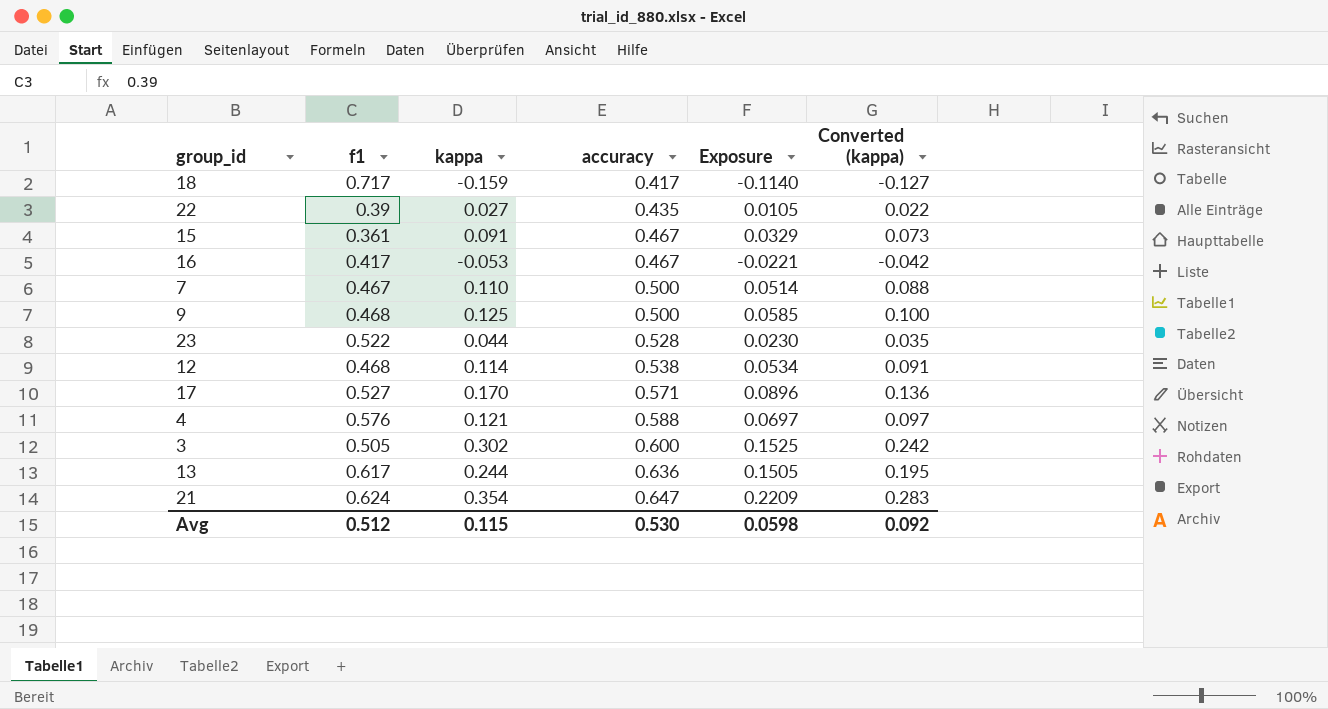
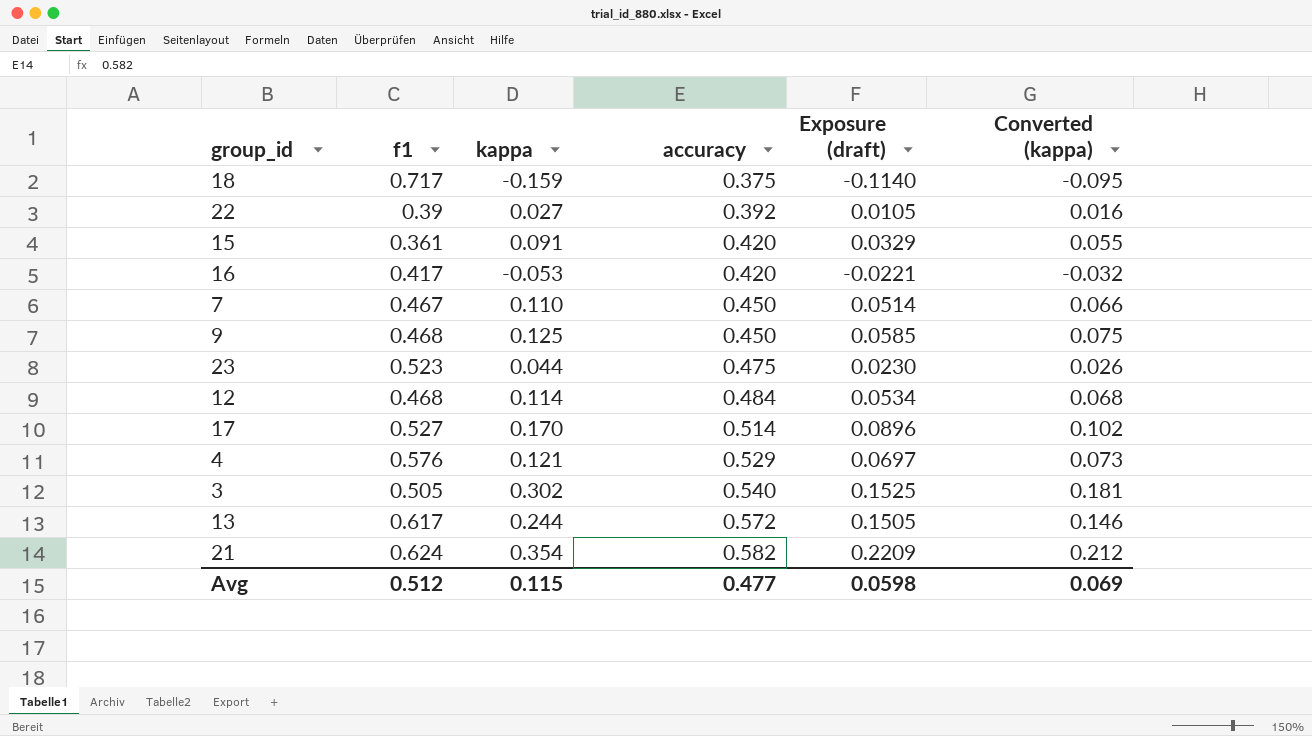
column name: Exposure -> Exposure (draft)
column Converted (kappa) | formula: [kappa] * 0.8 -> [kappa] * 0.6
18 | accuracy: 0.417 -> 0.375
22 | accuracy: 0.435 -> 0.392
15 | accuracy: 0.467 -> 0.420
16 | accuracy: 0.467 -> 0.420
7 | accuracy: 0.500 -> 0.450
9 | accuracy: 0.500 -> 0.450
23 | f1: 0.522 -> 0.523
23 | accuracy: 0.528 -> 0.475
12 | accuracy: 0.538 -> 0.484
17 | accuracy: 0.571 -> 0.514
4 | accuracy: 0.588 -> 0.529
3 | accuracy: 0.600 -> 0.540
13 | accuracy: 0.636 -> 0.572
21 | accuracy: 0.647 -> 0.582
Avg | accuracy: 0.530 -> 0.477
Avg | Converted (kappa): 0.092 -> 0.069

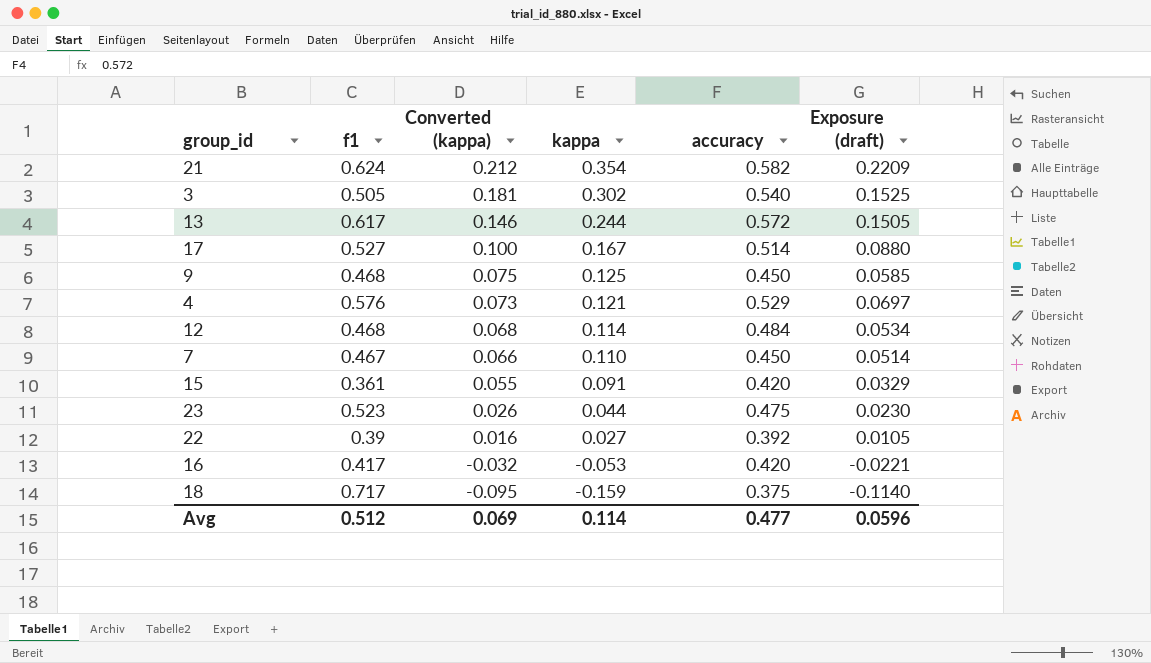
row order: accuracy ascending -> Converted (kappa) descending
column Converted (kappa) | position: 6 -> 3
17 | Converted (kappa): 0.102 -> 0.100
17 | kappa: 0.170 -> 0.167
17 | Exposure (draft): 0.0896 -> 0.0880
Avg | kappa: 0.115 -> 0.114
Avg | Exposure (draft): 0.0598 -> 0.0596

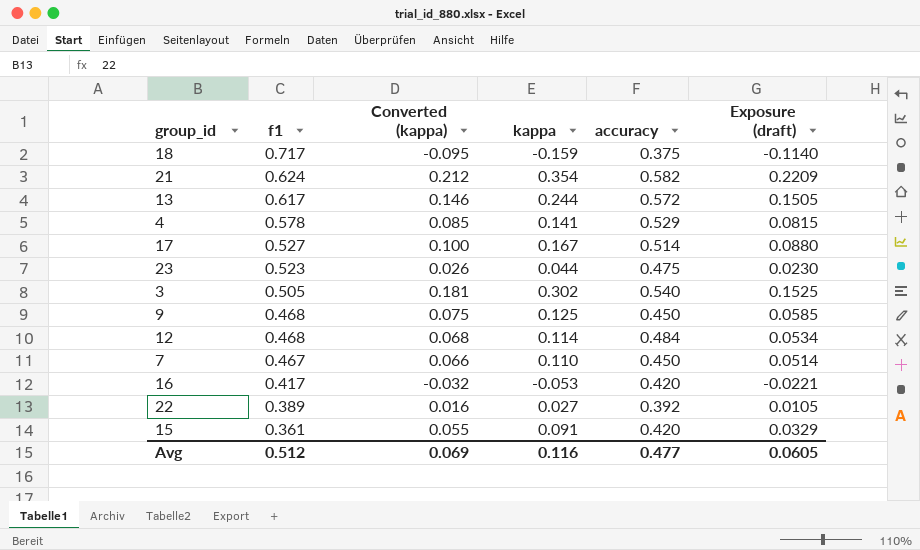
row order: Converted (kappa) descending -> f1 descending
4 | f1: 0.576 -> 0.578
4 | Converted (kappa): 0.073 -> 0.085
4 | kappa: 0.121 -> 0.141
4 | Exposure (draft): 0.0697 -> 0.0815
22 | f1: 0.39 -> 0.389
Avg | kappa: 0.114 -> 0.116
Avg | Exposure (draft): 0.0596 -> 0.0605

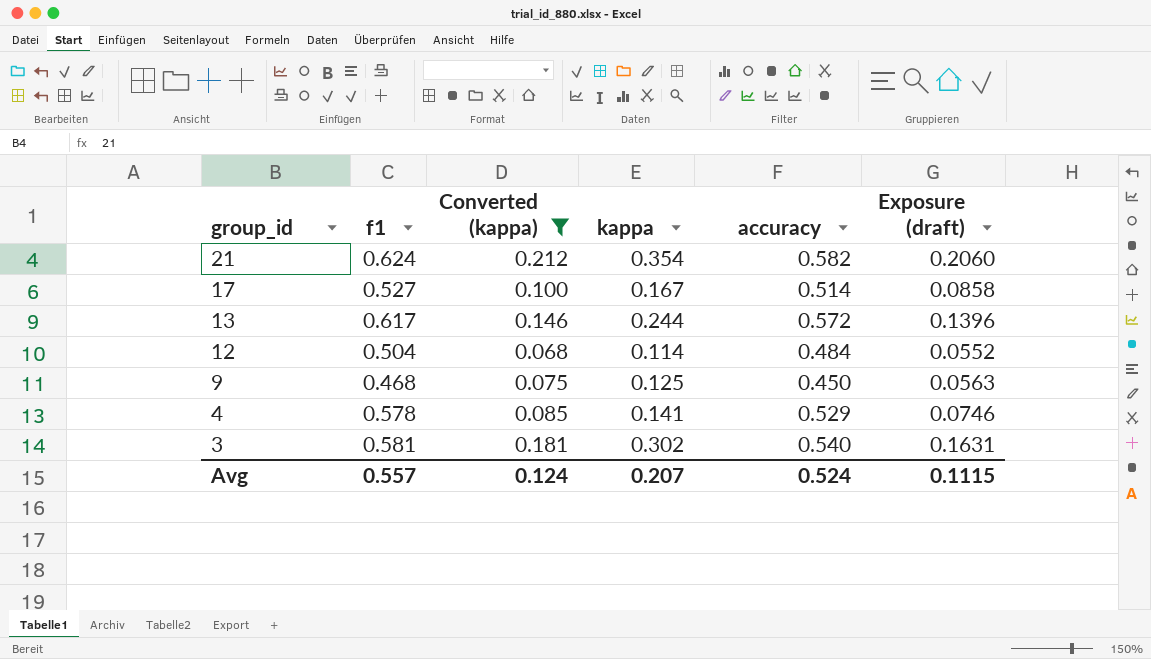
filter: none -> Converted (kappa) >= 0.068
row order: f1 descending -> group_id descending
column Exposure (draft) | formula: [f1] * [kappa] -> [kappa] * [accuracy]
12 | f1: 0.468 -> 0.504
3 | f1: 0.505 -> 0.581
Avg | f1: 0.512 -> 0.557
Avg | Converted (kappa): 0.069 -> 0.124
Avg | kappa: 0.116 -> 0.207
Avg | accuracy: 0.477 -> 0.524
Avg | Exposure (draft): 0.0605 -> 0.1115

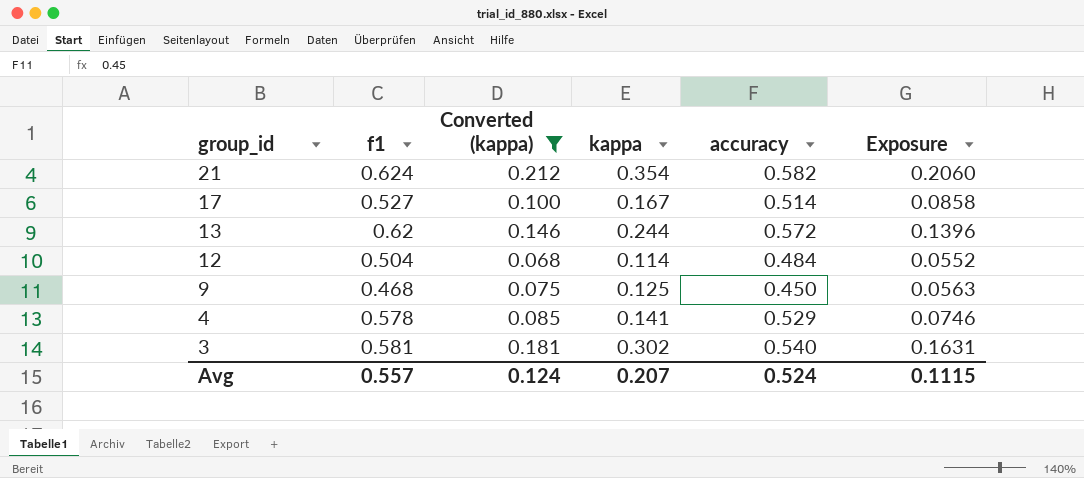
column name: Exposure (draft) -> Exposure
13 | f1: 0.617 -> 0.62

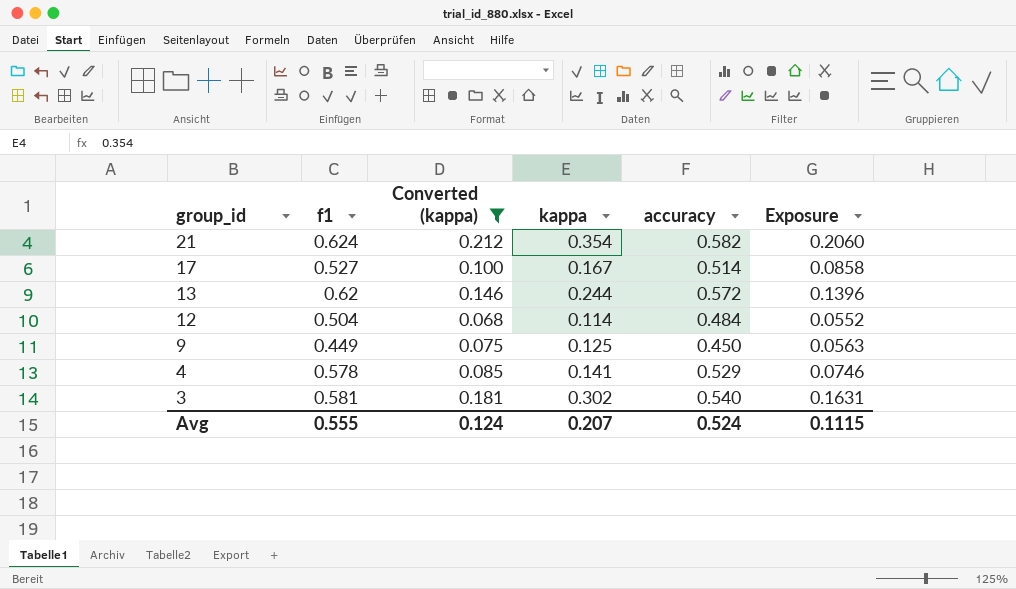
9 | f1: 0.468 -> 0.449
Avg | f1: 0.557 -> 0.555

